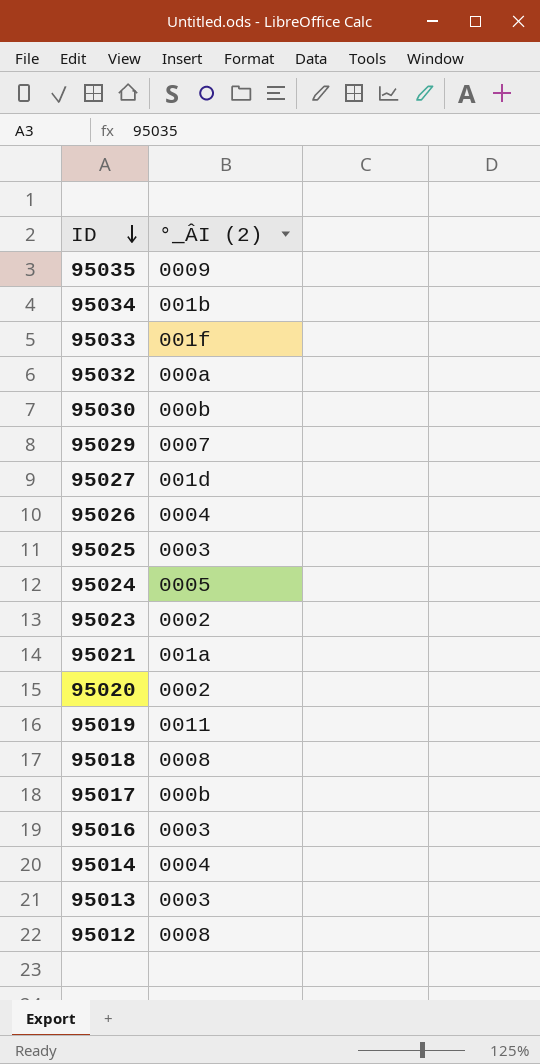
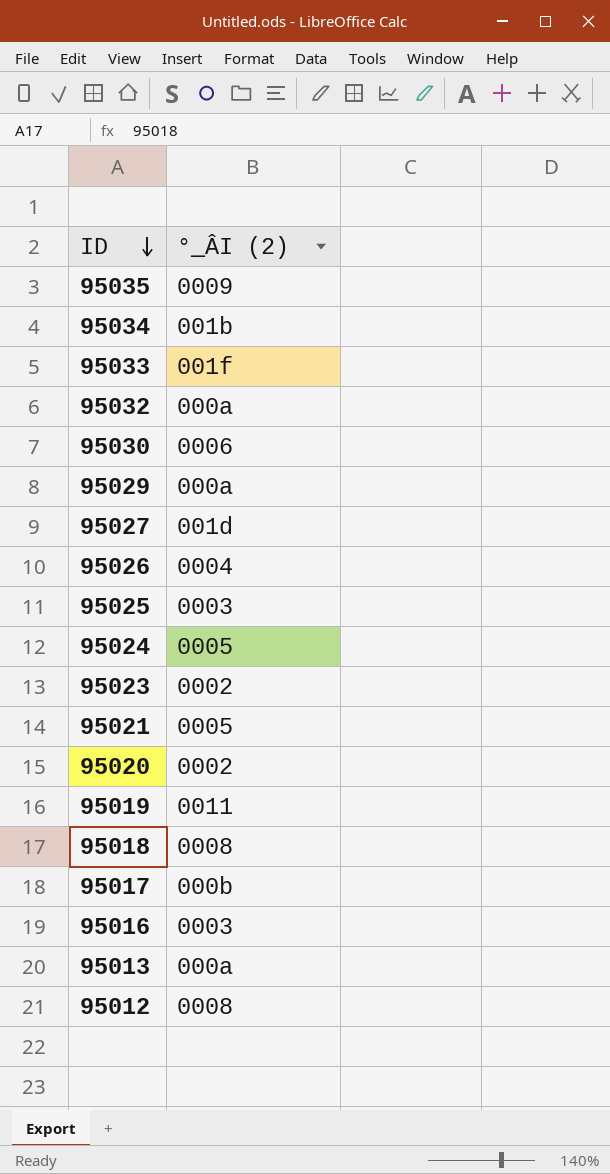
row 95014: 0004 -> none
95030 | °_ÂI (2): 000b -> 0006
95029 | °_ÂI (2): 0007 -> 000a
95021 | °_ÂI (2): 001a -> 0005
95013 | °_ÂI (2): 0003 -> 000a

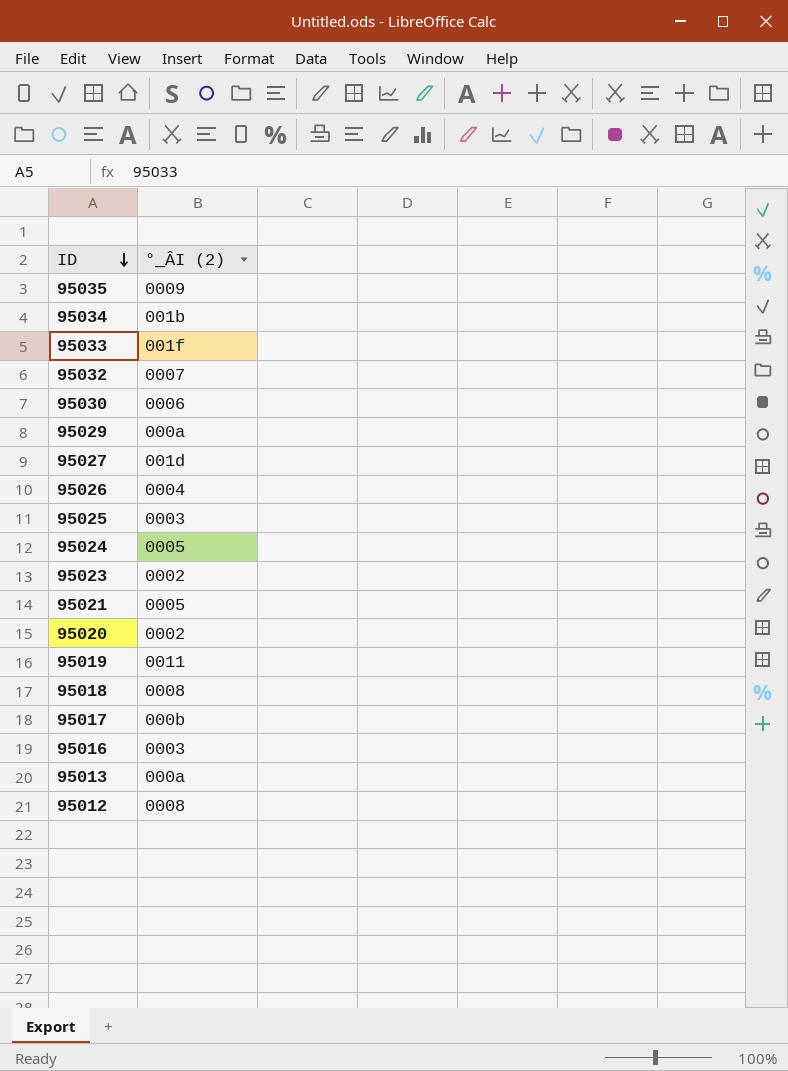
95032 | °_ÂI (2): 000a -> 0007

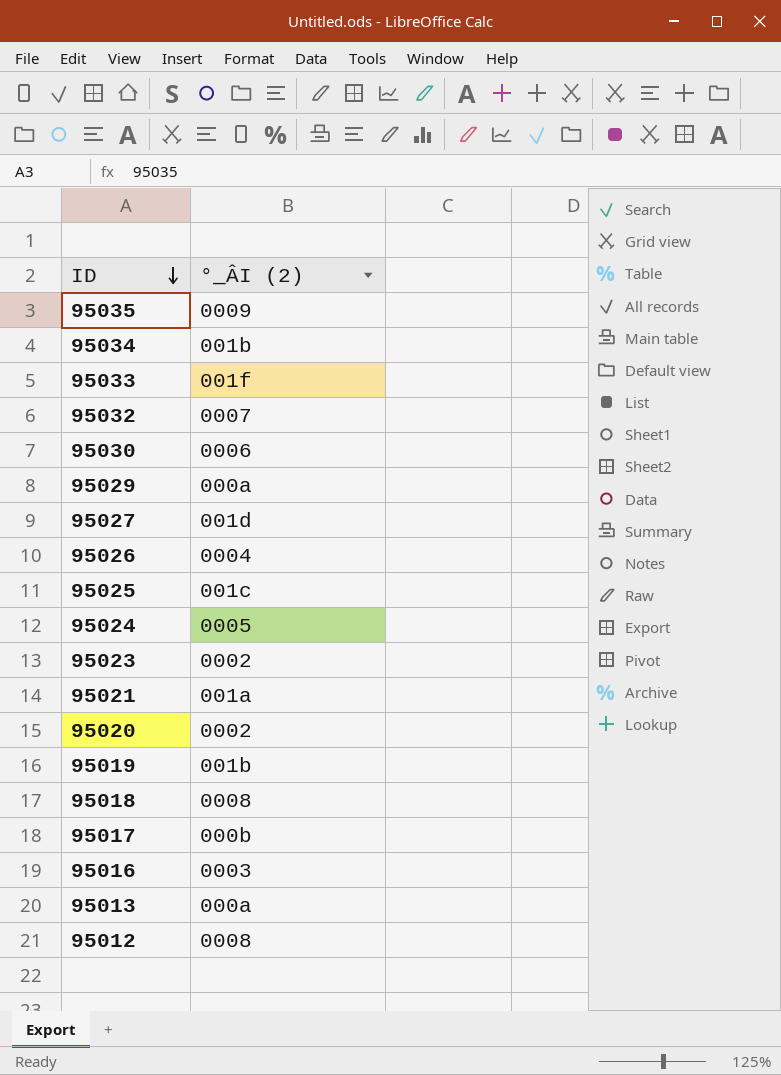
95025 | °_ÂI (2): 0003 -> 001c
95021 | °_ÂI (2): 0005 -> 001a
95019 | °_ÂI (2): 0011 -> 001b

